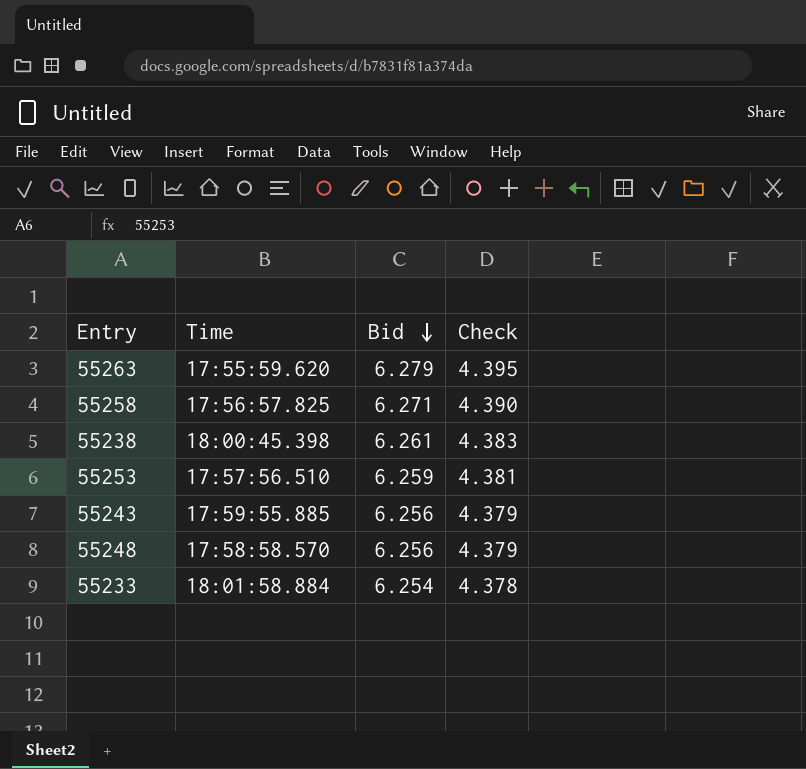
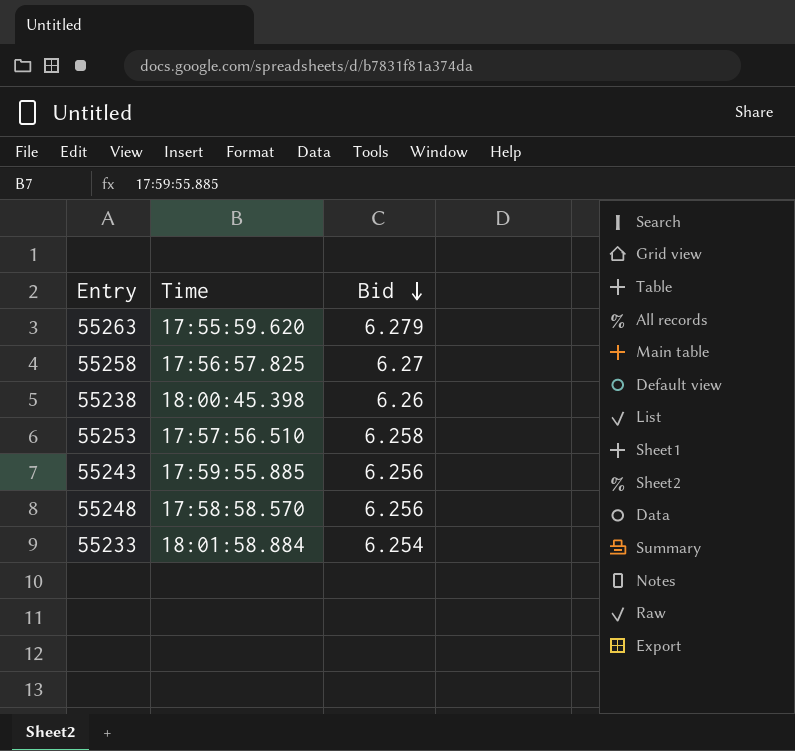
column Check | formula: [Bid] * 0.7 -> none
55258 | Bid: 6.271 -> 6.27
55238 | Bid: 6.261 -> 6.26
55253 | Bid: 6.259 -> 6.258

